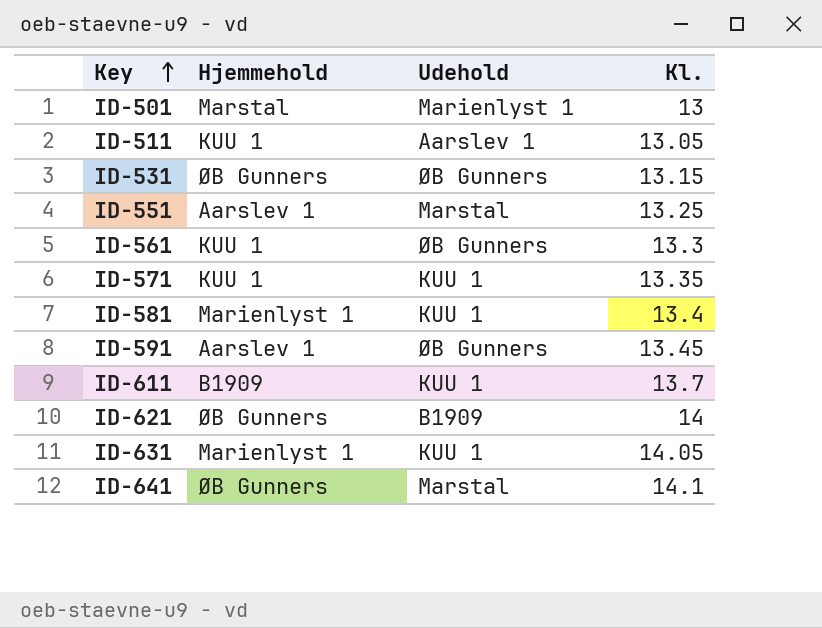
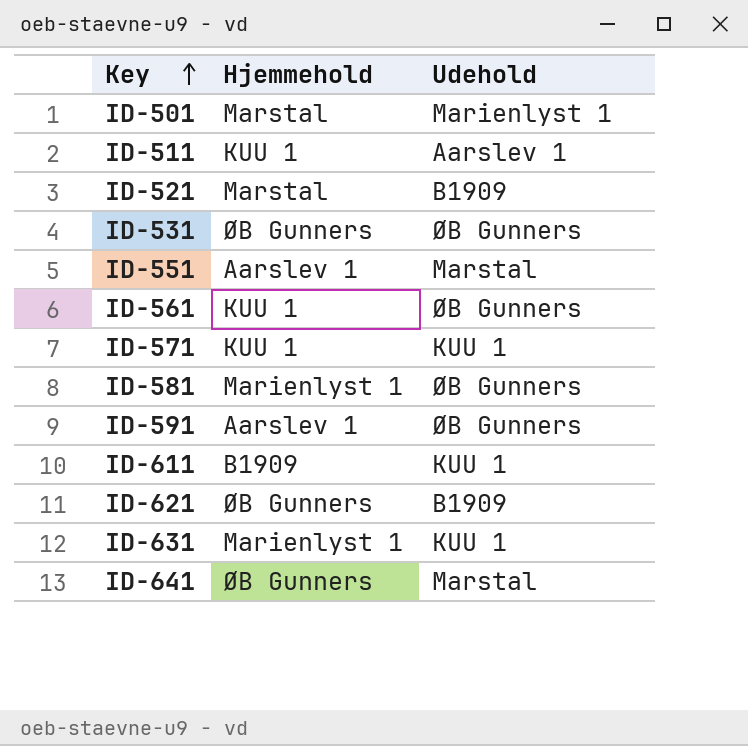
column Kl. | position: 4 -> none
row ID-521: none -> Marstal | B1909
ID-581 | Udehold: KUU 1 -> ØB Gunners

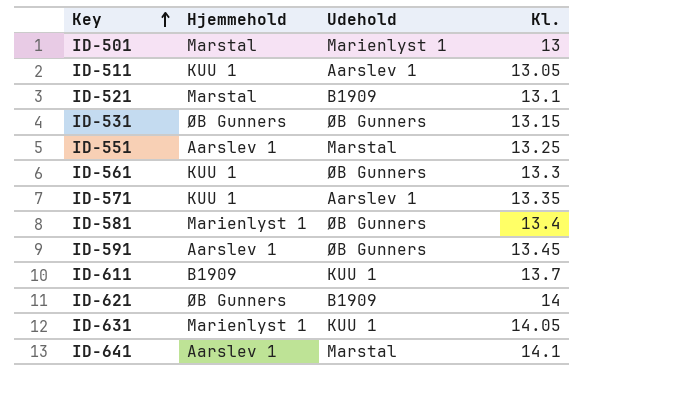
column Kl. | position: none -> 4
ID-571 | Udehold: KUU 1 -> Aarslev 1
ID-641 | Hjemmehold: ØB Gunners -> Aarslev 1

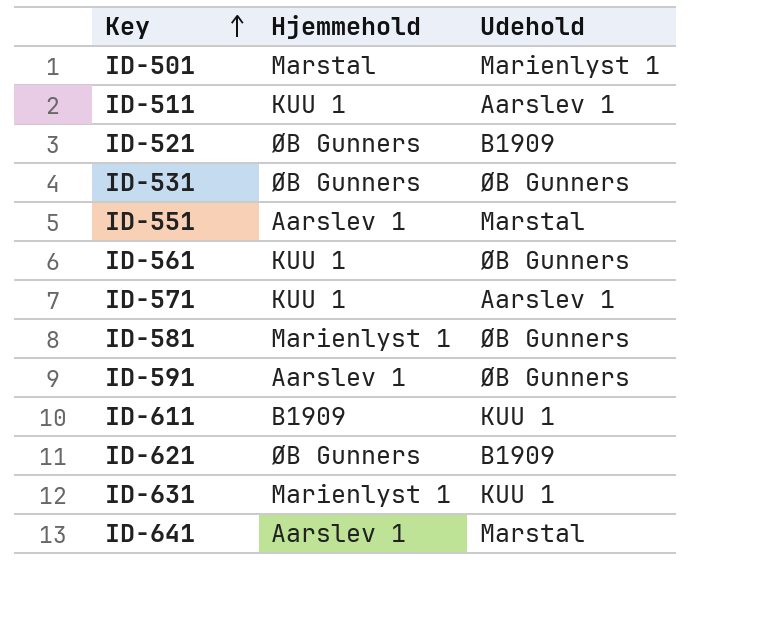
column Kl. | position: 4 -> none
ID-521 | Hjemmehold: Marstal -> ØB Gunners

